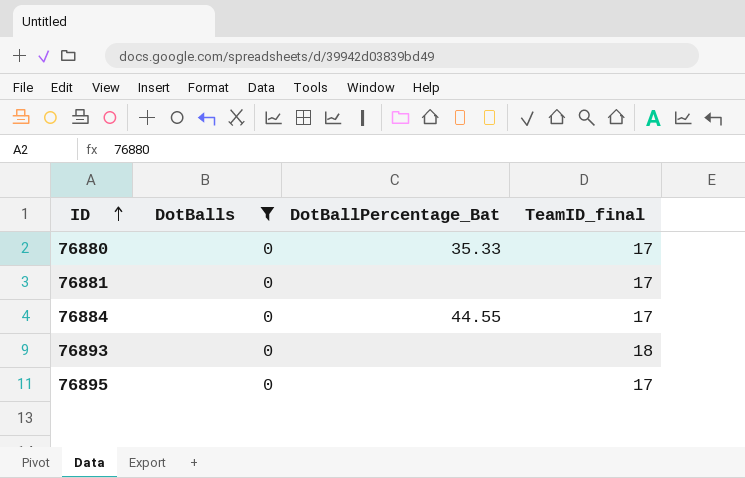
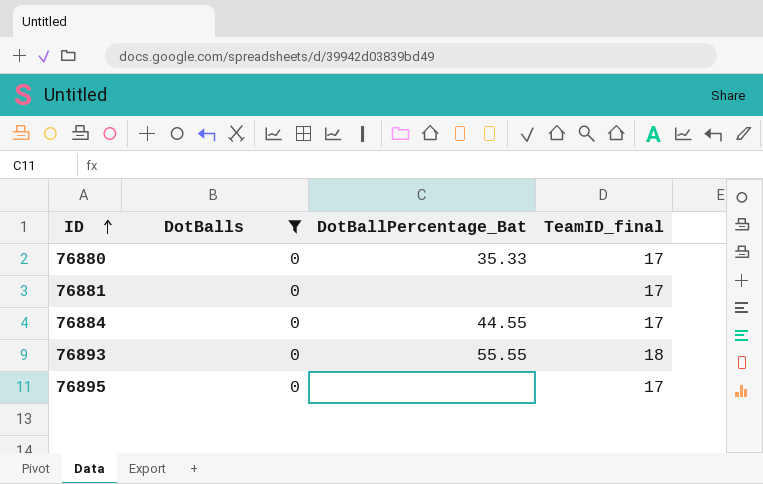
76893 | DotBallPercentage_Bat: none -> 55.55

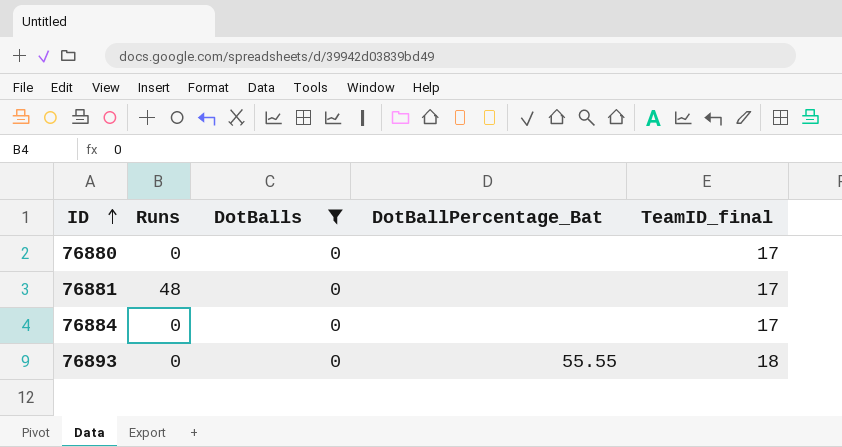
column Runs | position: none -> 2
row 76895: 0 | none | 17 -> none
76880 | DotBallPercentage_Bat: 35.33 -> none
76884 | DotBallPercentage_Bat: 44.55 -> none

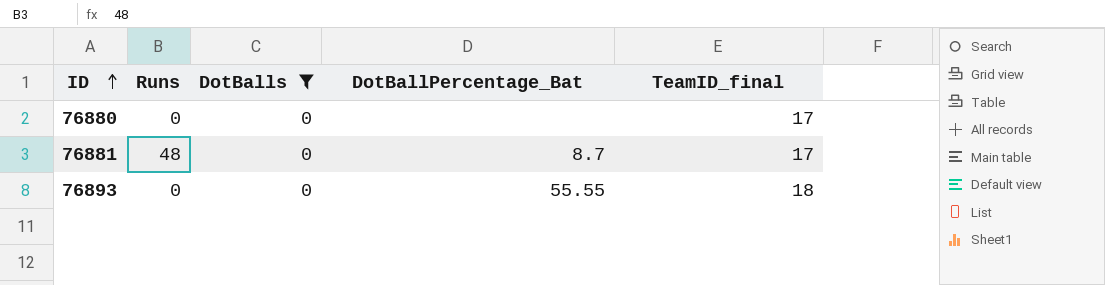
row 76884: 0 | 0 | none | 17 -> none
76881 | DotBallPercentage_Bat: none -> 8.7

